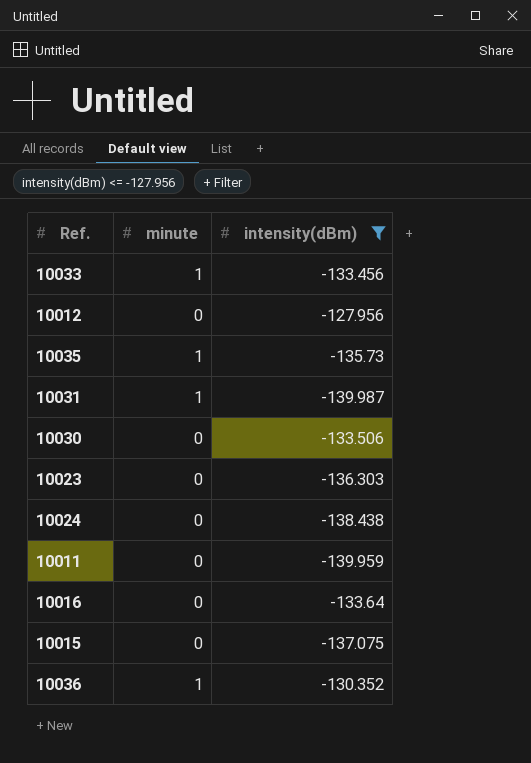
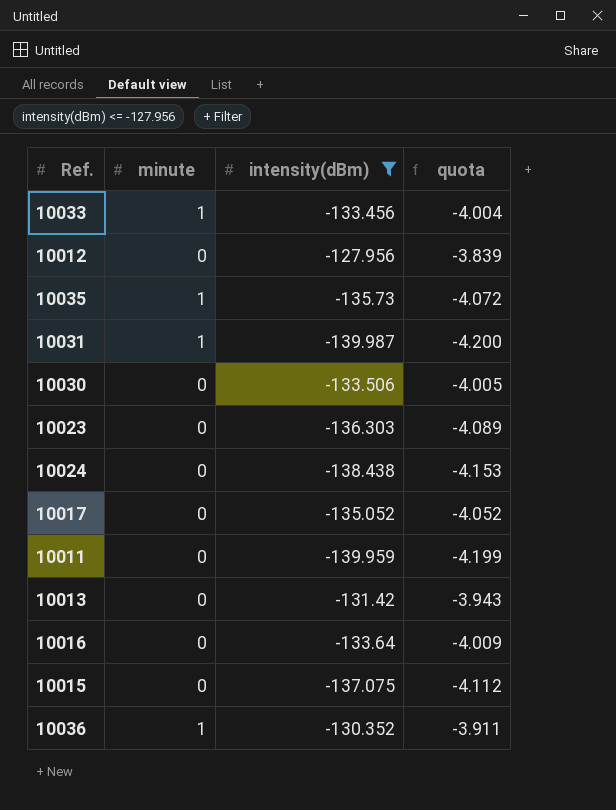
column quota | formula: none -> [intensity(dBm)] * 0.03
row 10017: none -> 0 | -135.052 | -4.052
row 10013: none -> 0 | -131.42 | -3.943

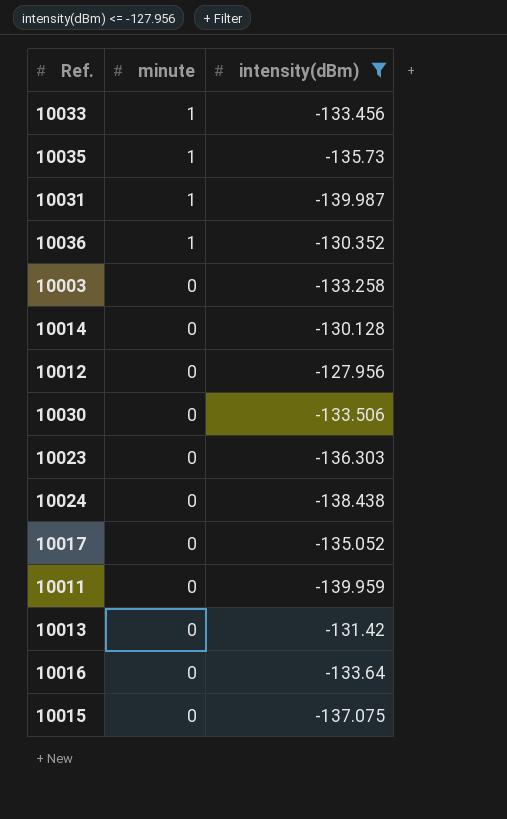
row order: none -> minute descending
column quota | formula: [intensity(dBm)] * 0.03 -> none
row 10003: none -> 0 | -133.258
row 10014: none -> 0 | -130.128

